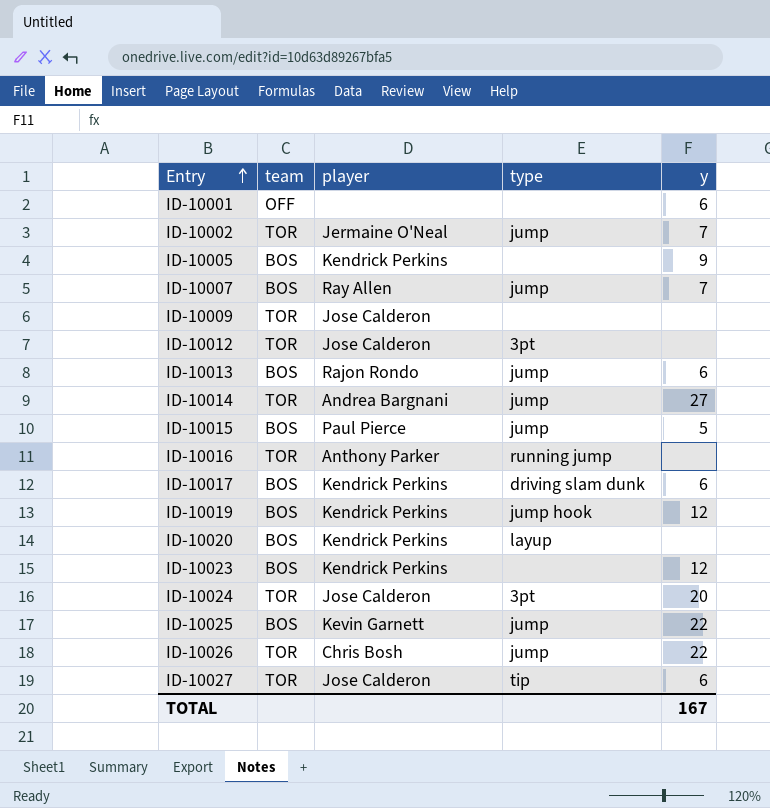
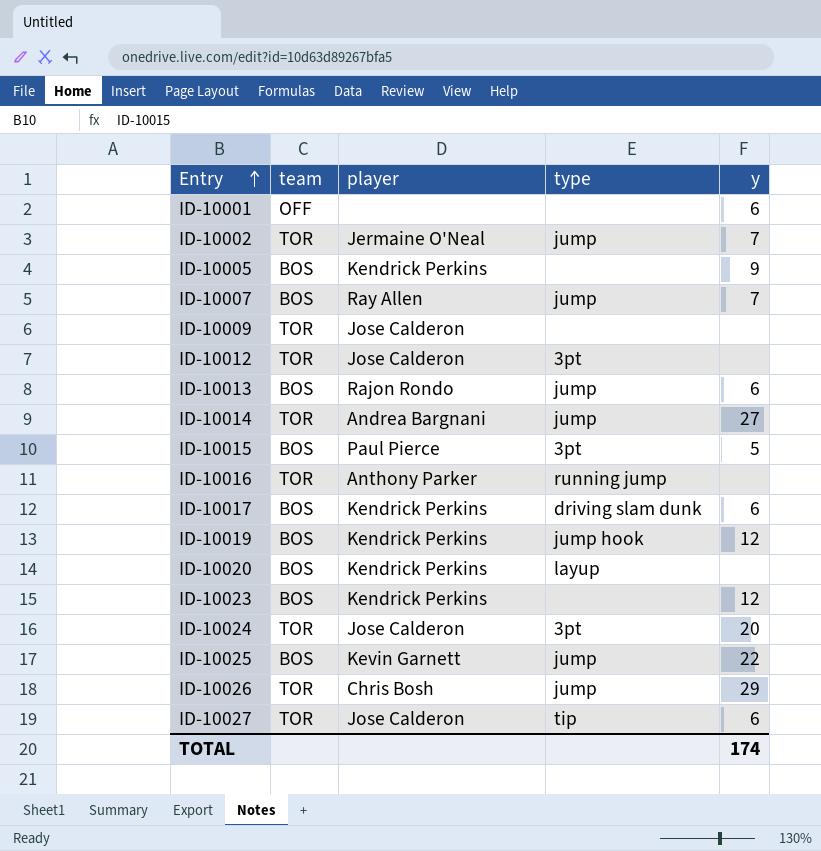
ID-10015 | type: jump -> 3pt
ID-10026 | y: 22 -> 29
TOTAL | y: 167 -> 174

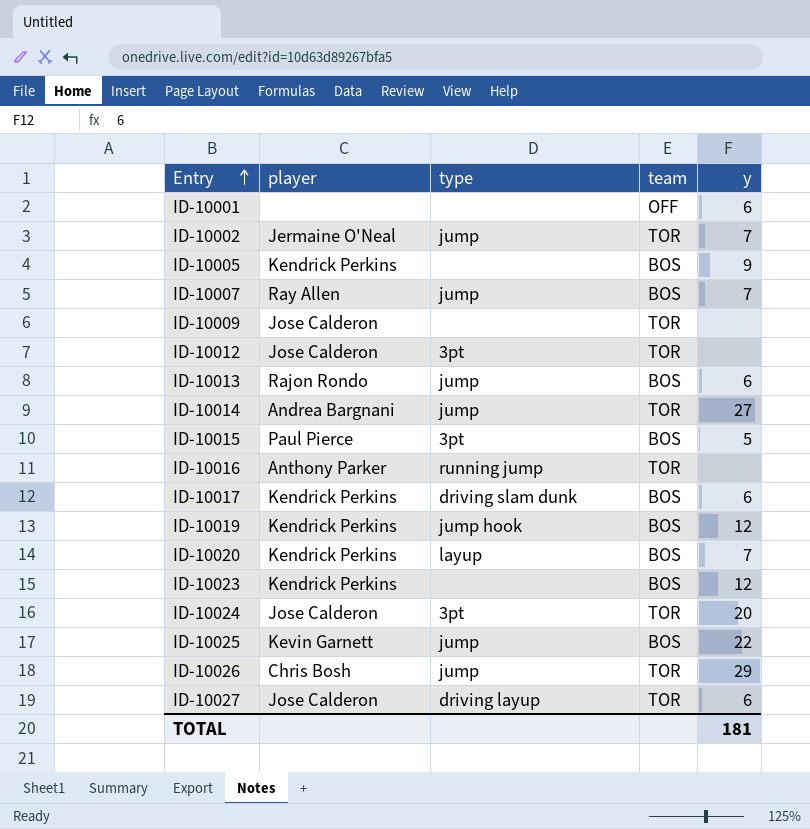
column team | position: 2 -> 4
ID-10020 | y: none -> 7
ID-10027 | type: tip -> driving layup
TOTAL | y: 174 -> 181

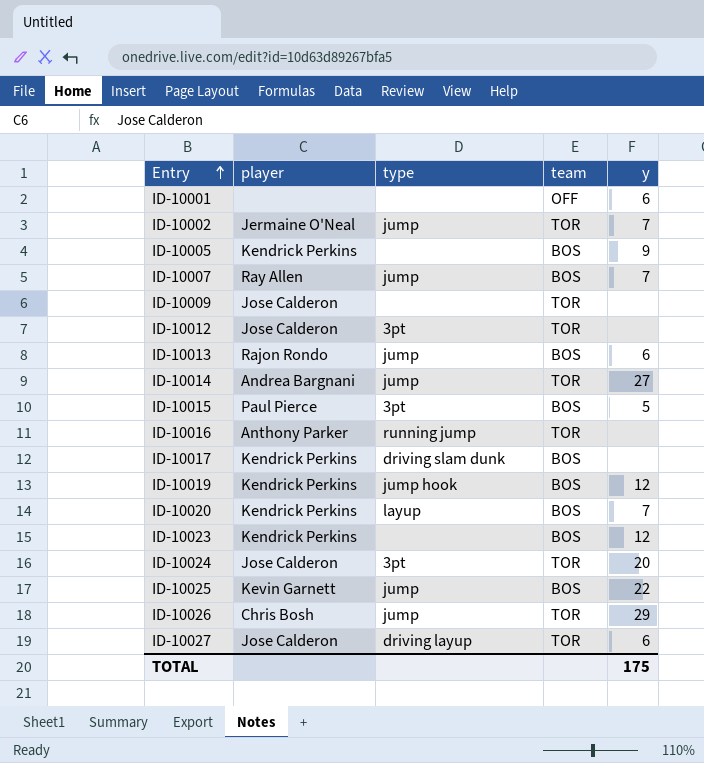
ID-10017 | y: 6 -> none
TOTAL | y: 181 -> 175

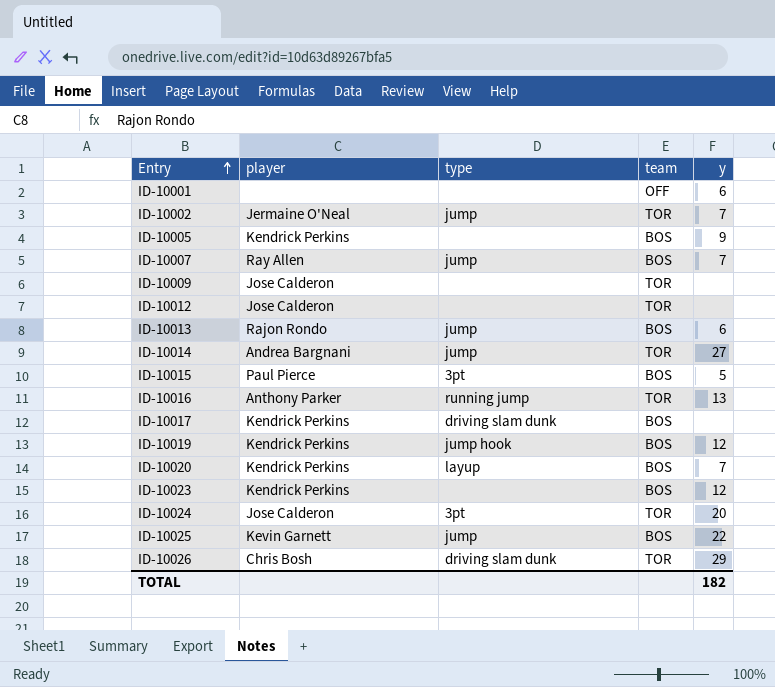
row ID-10027: Jose Calderon | driving layup | TOR | 6 -> none
ID-10012 | type: 3pt -> none
ID-10016 | y: none -> 13
ID-10026 | type: jump -> driving slam dunk
TOTAL | y: 175 -> 182

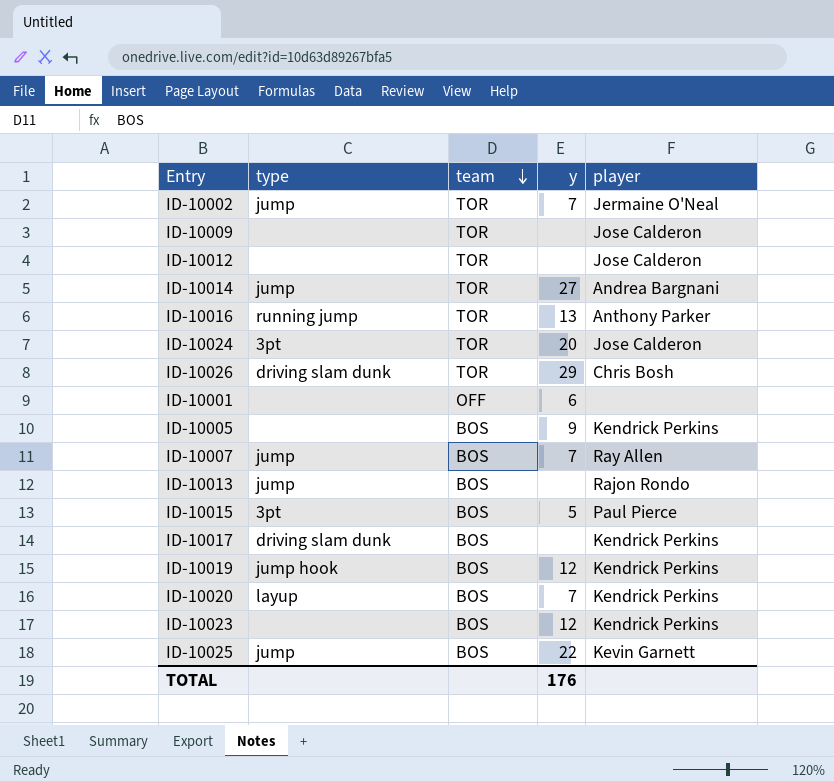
row order: Entry ascending -> team descending
column player | position: 2 -> 5
ID-10013 | y: 6 -> none
TOTAL | y: 182 -> 176

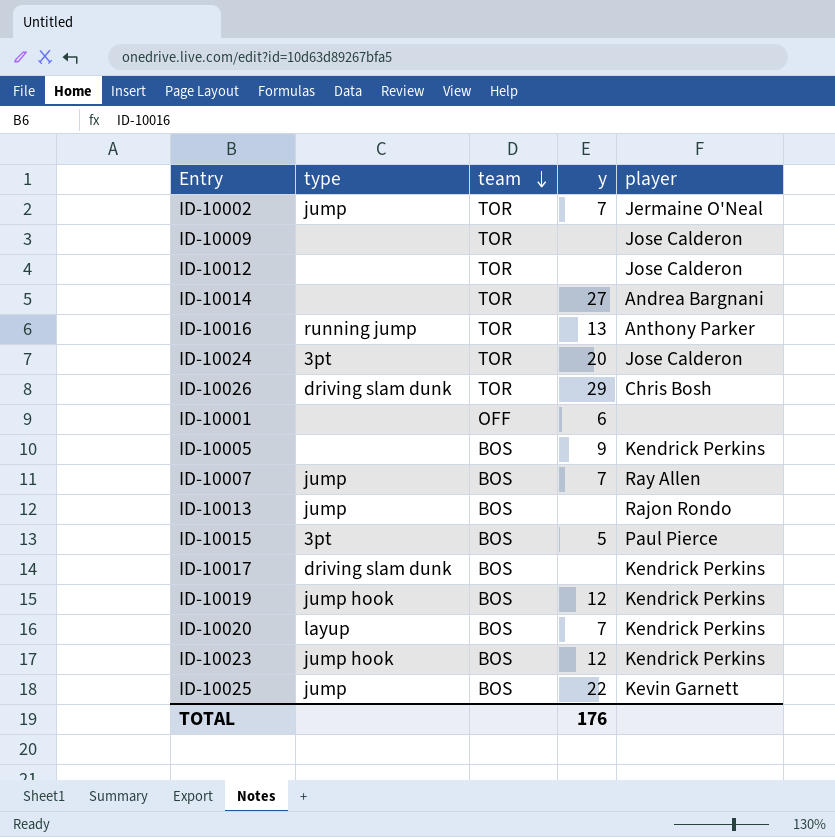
ID-10014 | type: jump -> none
ID-10023 | type: none -> jump hook

